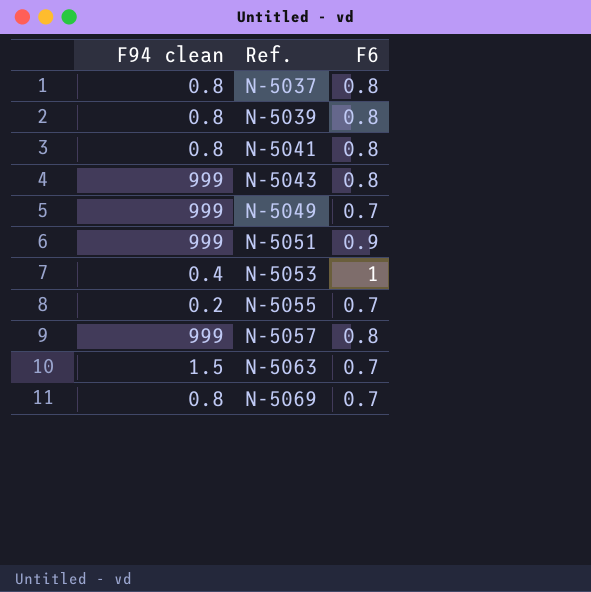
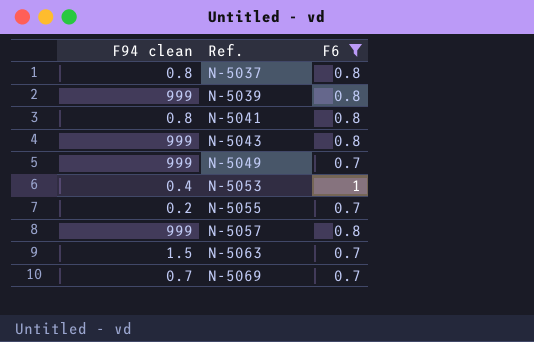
filter: none -> F6 != 0.9
N-5039 | F94 clean: 0.8 -> 999
N-5069 | F94 clean: 0.8 -> 0.7

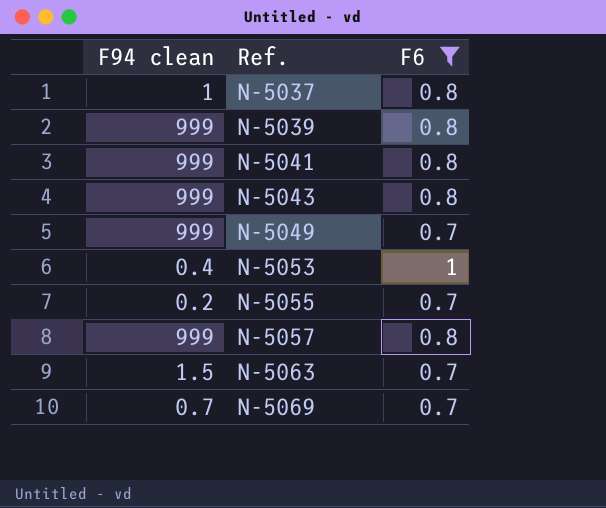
N-5037 | F94 clean: 0.8 -> 1
N-5041 | F94 clean: 0.8 -> 999

